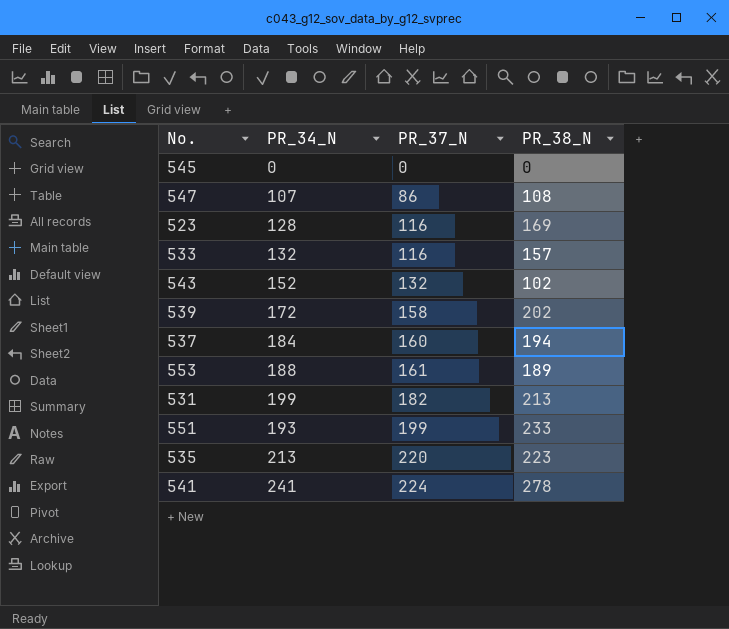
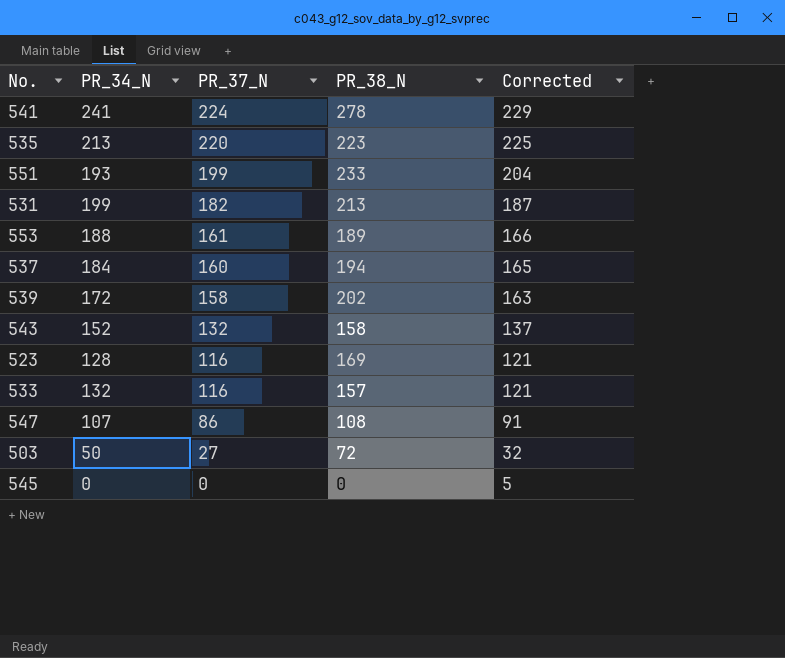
row order: PR_37_N ascending -> PR_37_N descending
column Corrected | formula: none -> [PR_37_N] + 5
543 | PR_38_N: 102 -> 158
row 503: none -> 50 | 27 | 72 | 32

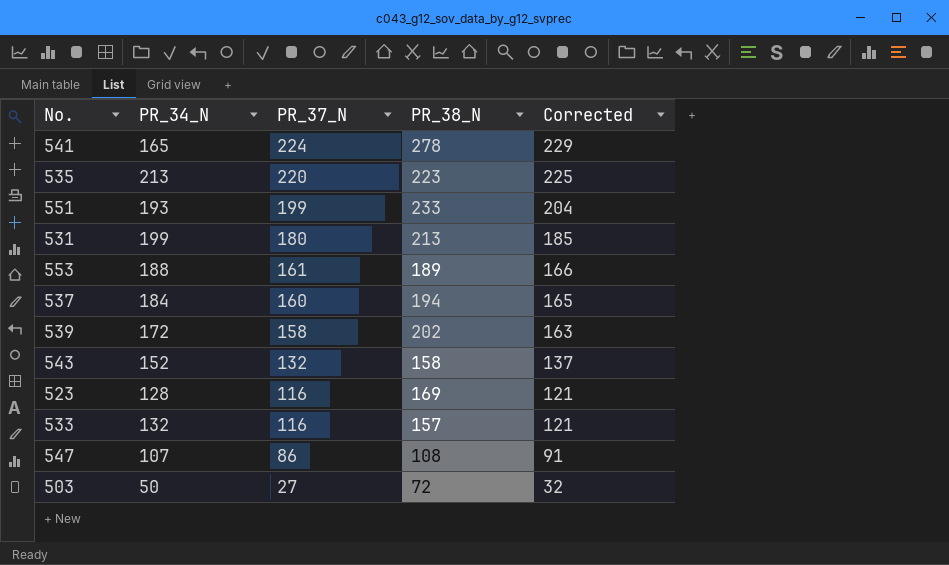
row 545: 0 | 0 | 0 | 5 -> none
541 | PR_34_N: 241 -> 165
531 | PR_37_N: 182 -> 180
531 | Corrected: 187 -> 185

